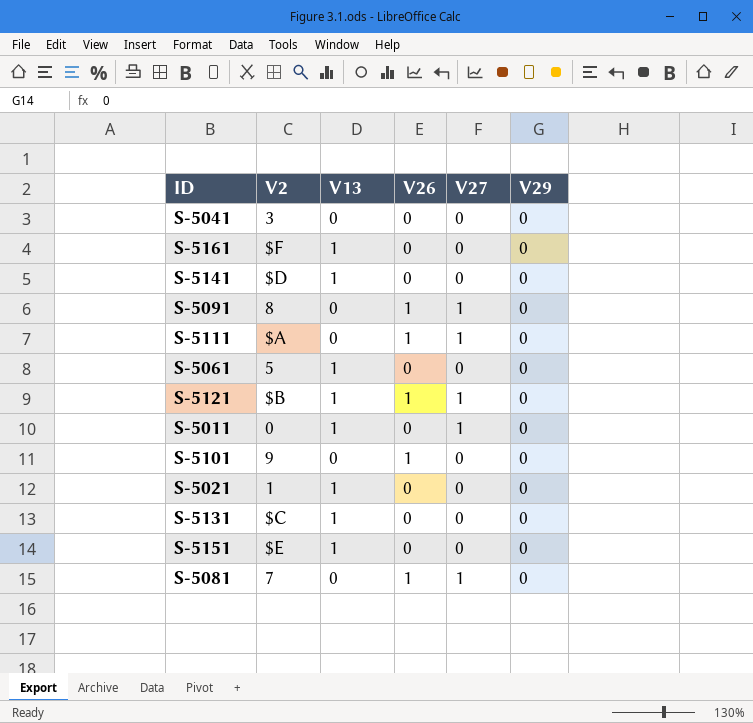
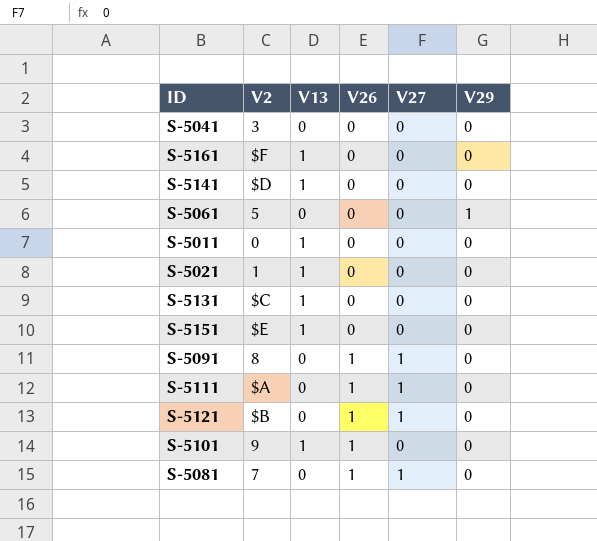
row order: none -> V26 ascending
S-5061 | V13: 1 -> 0
S-5061 | V29: 0 -> 1
S-5011 | V27: 1 -> 0
S-5121 | V13: 1 -> 0
S-5101 | V13: 0 -> 1

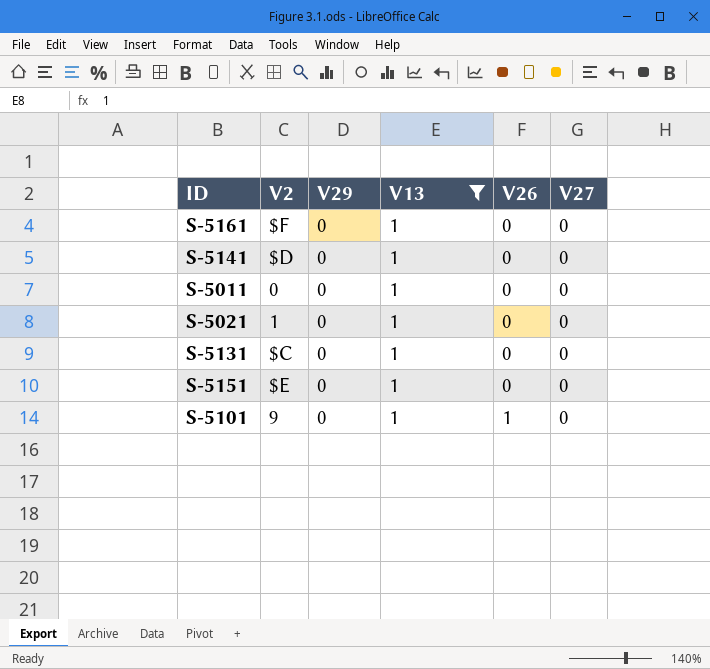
filter: none -> V13 = 1
column V29 | position: 6 -> 3

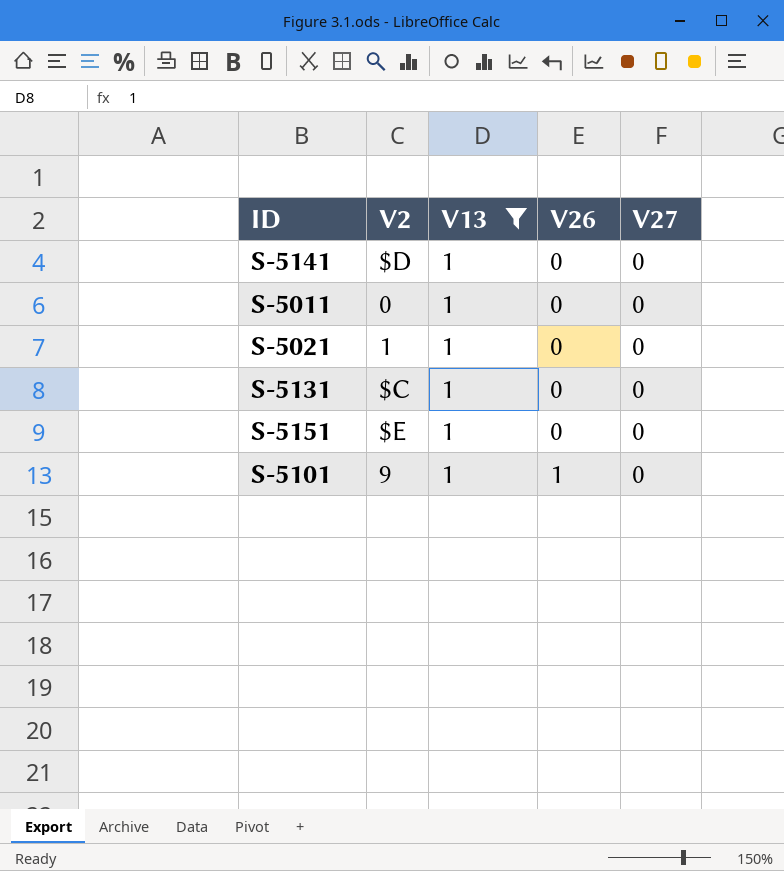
column V29 | position: 3 -> none
row S-5161: $F | 0 | 1 | 0 | 0 -> none

